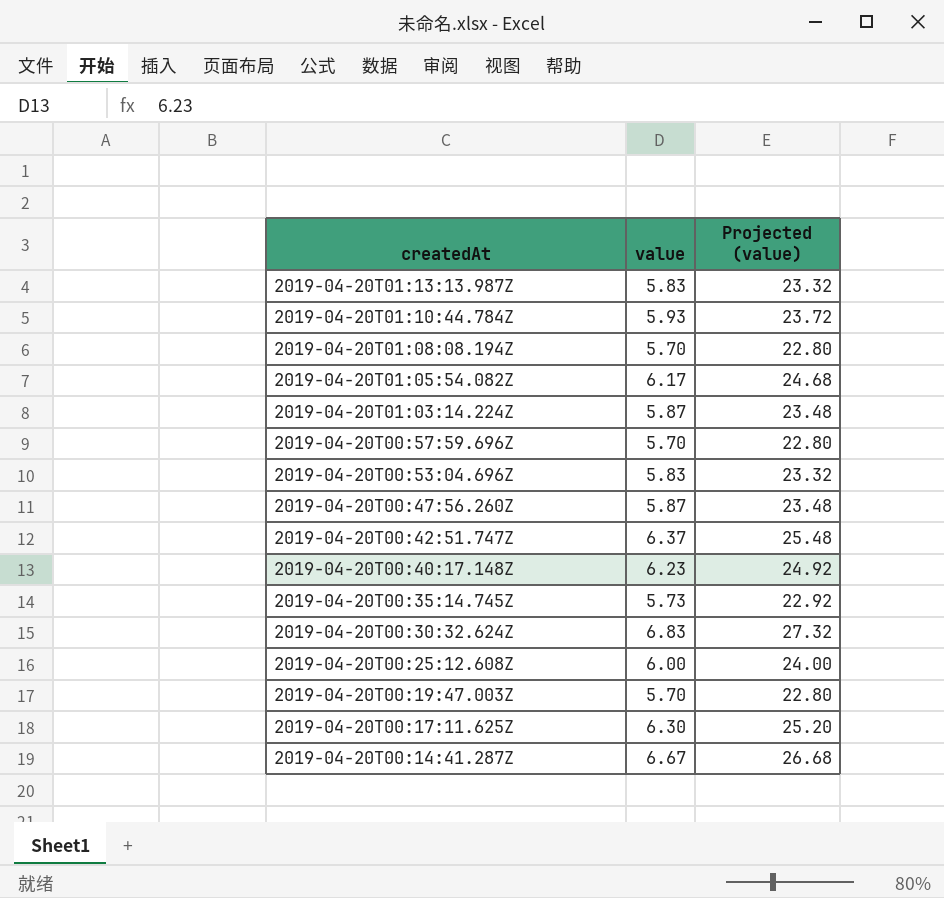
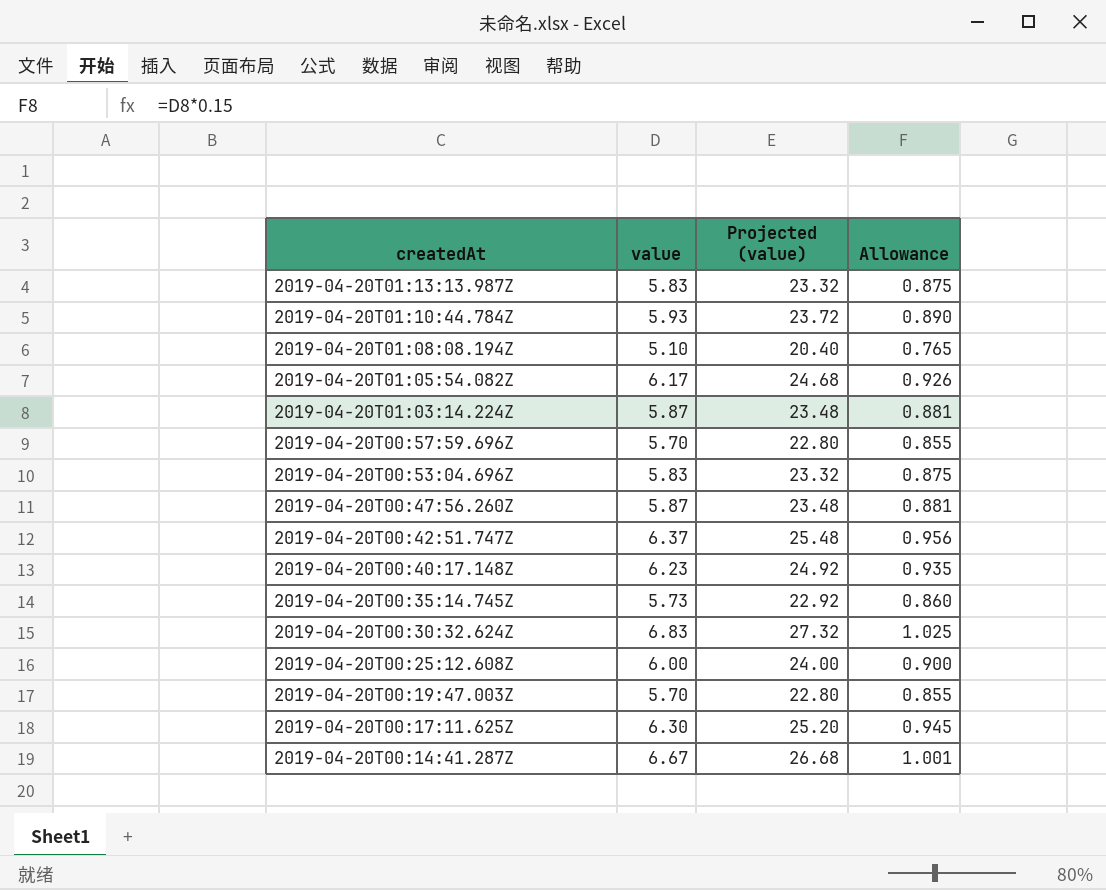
column Allowance | formula: none -> [value] * 0.15
2019-04-20T01:08:08.194Z | value: 5.70 -> 5.10
2019-04-20T01:08:08.194Z | Projected (value): 22.80 -> 20.40

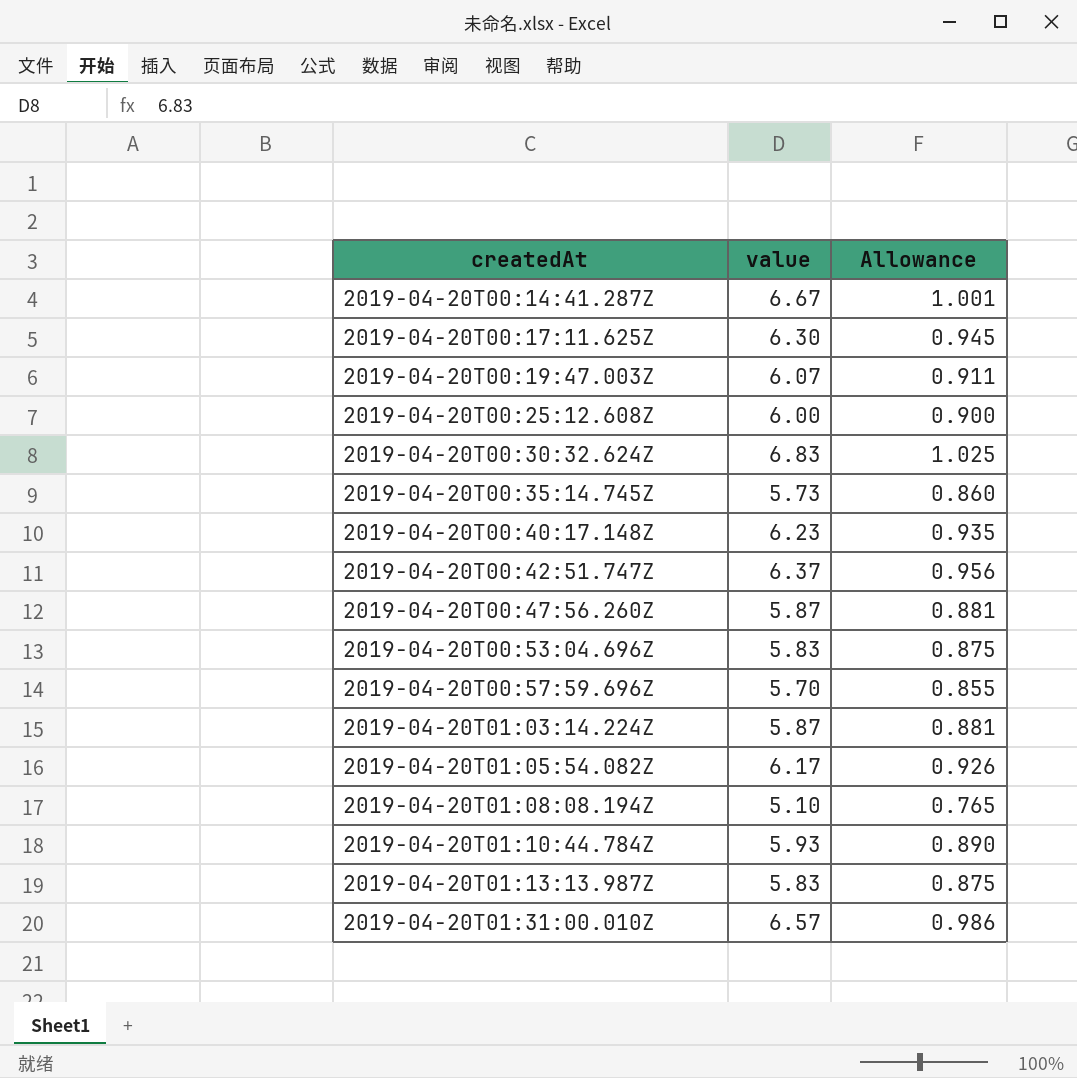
row order: createdAt descending -> createdAt ascending
column Projected (value) | formula: [value] * 4 -> none
2019-04-20T00:19:47.003Z | value: 5.70 -> 6.07
2019-04-20T00:19:47.003Z | Allowance: 0.855 -> 0.911
row 2019-04-20T01:31:00.010Z: none -> 6.57 | 0.986

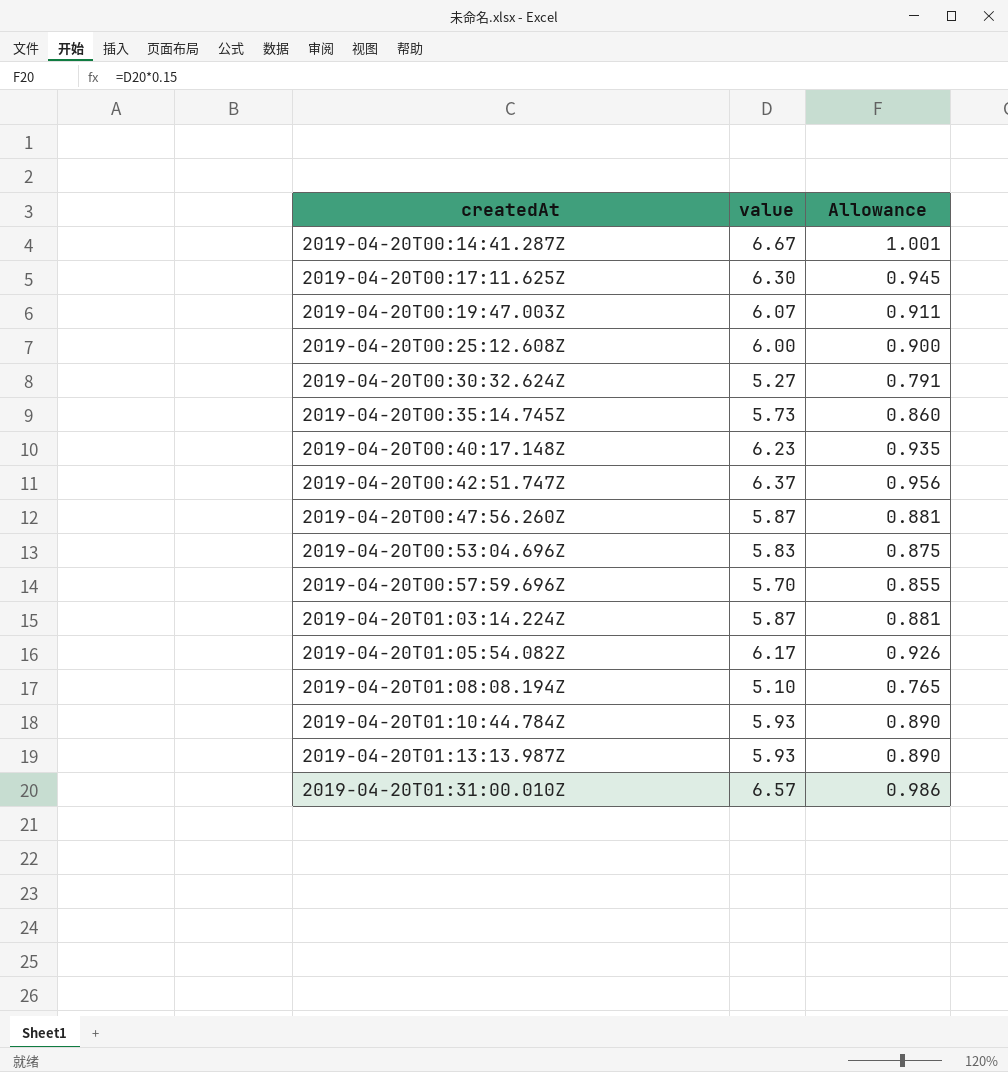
2019-04-20T00:30:32.624Z | value: 6.83 -> 5.27
2019-04-20T00:30:32.624Z | Allowance: 1.025 -> 0.791
2019-04-20T01:13:13.987Z | value: 5.83 -> 5.93
2019-04-20T01:13:13.987Z | Allowance: 0.875 -> 0.890

